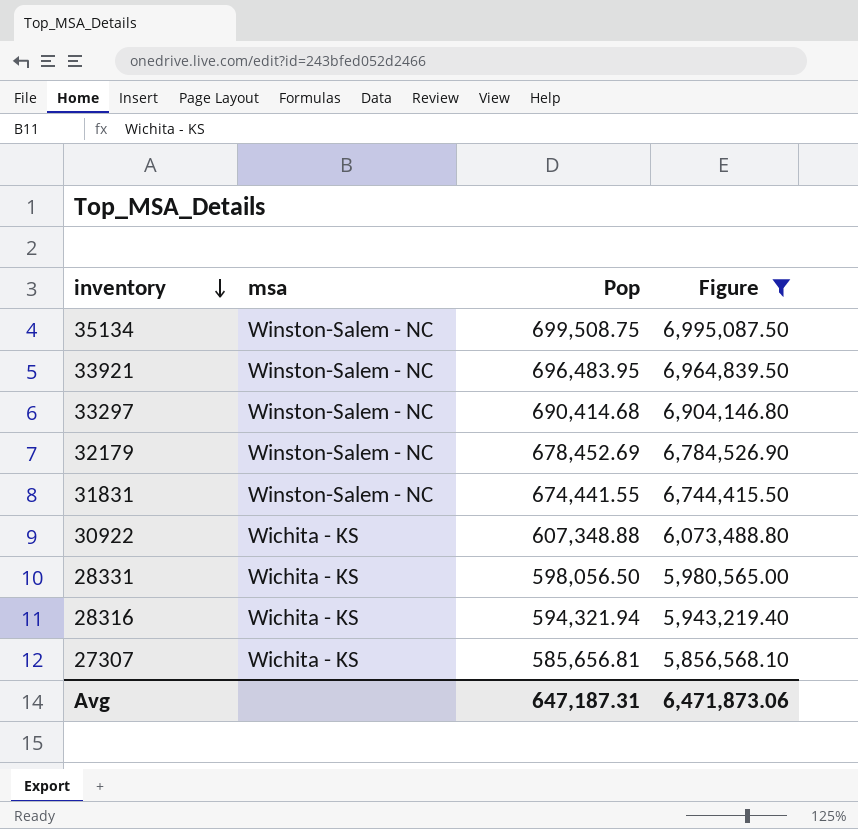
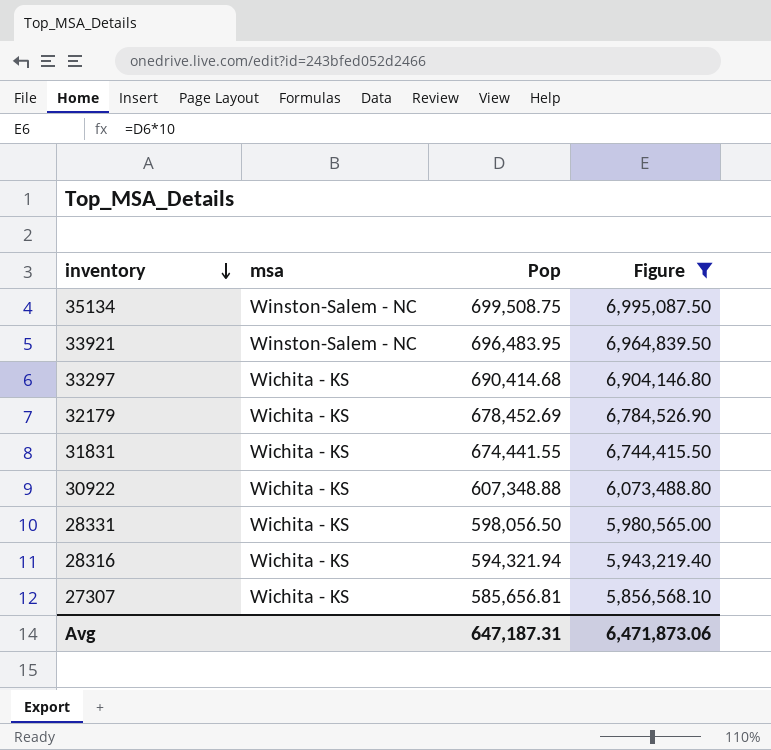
33297 | msa: Winston-Salem - NC -> Wichita - KS
32179 | msa: Winston-Salem - NC -> Wichita - KS
31831 | msa: Winston-Salem - NC -> Wichita - KS

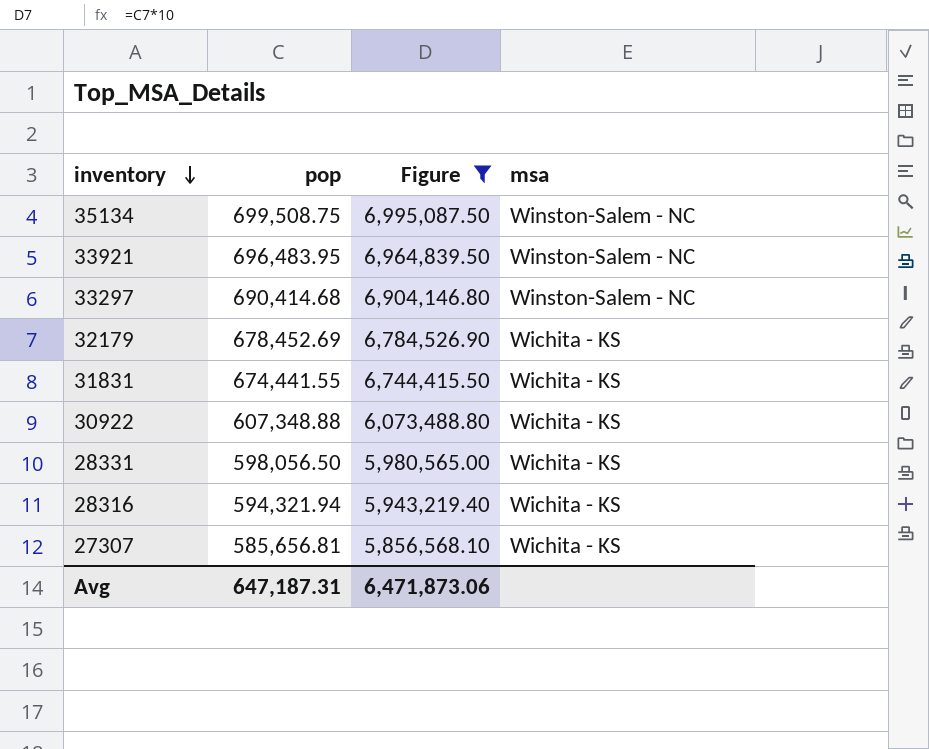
column name: Pop -> pop
column msa | position: 2 -> 4
33297 | msa: Wichita - KS -> Winston-Salem - NC

